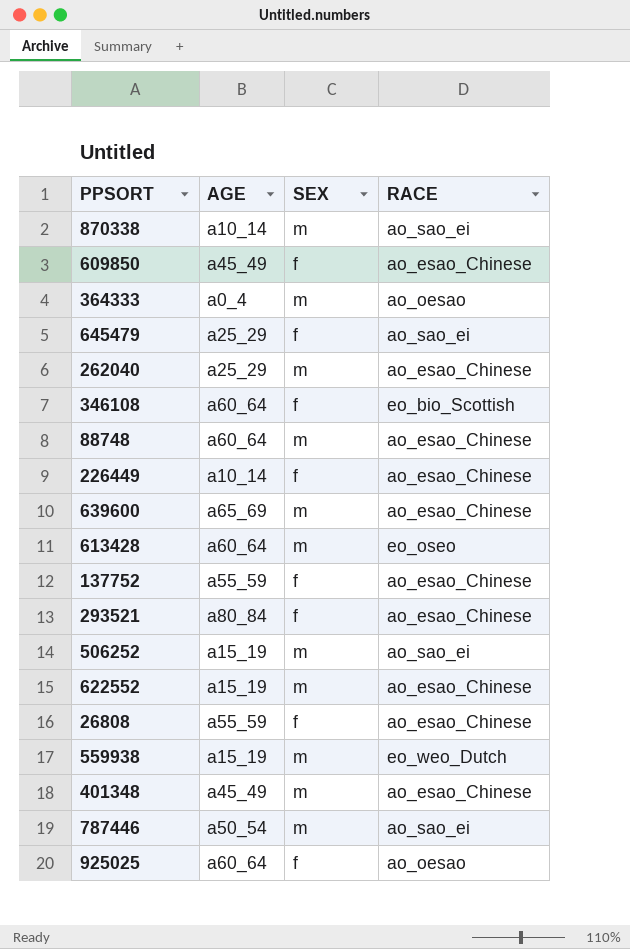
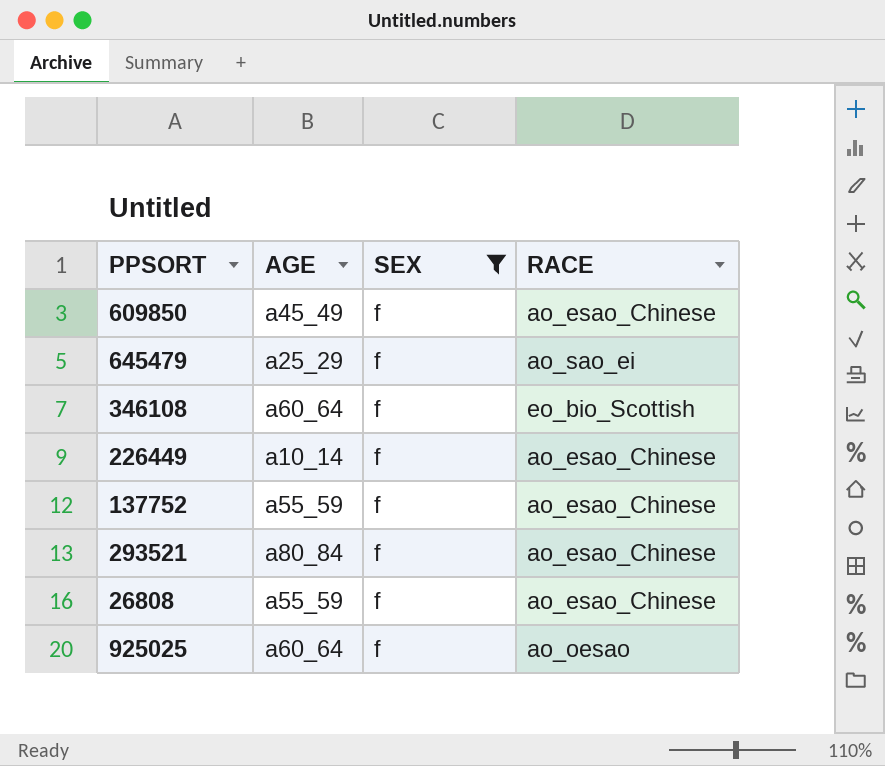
filter: none -> SEX = f

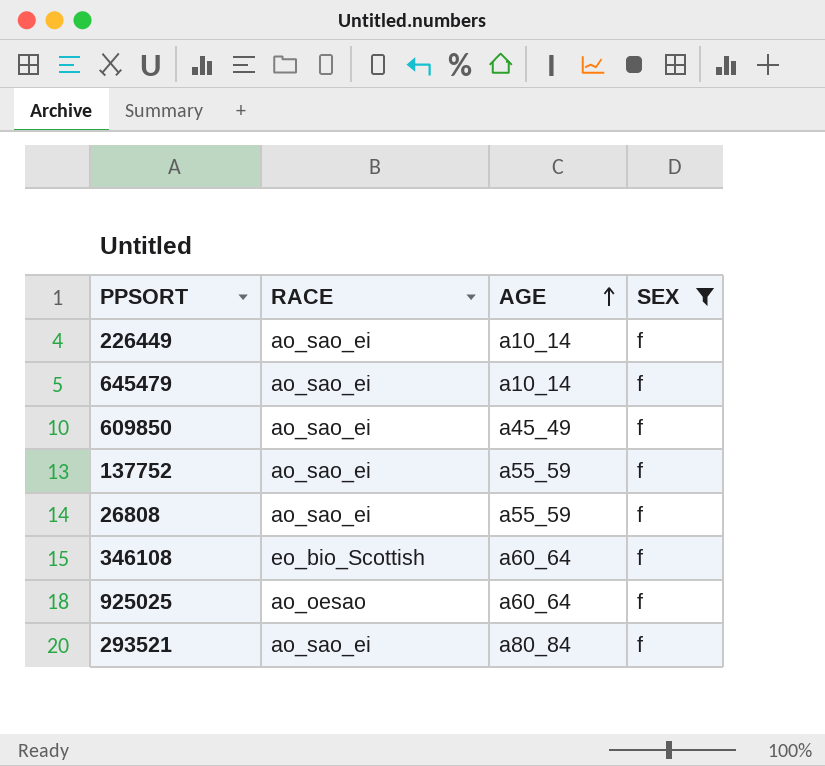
row order: none -> AGE ascending
column RACE | position: 4 -> 2
226449 | RACE: ao_esao_Chinese -> ao_sao_ei
645479 | AGE: a25_29 -> a10_14
609850 | RACE: ao_esao_Chinese -> ao_sao_ei
137752 | RACE: ao_esao_Chinese -> ao_sao_ei
26808 | RACE: ao_esao_Chinese -> ao_sao_ei
293521 | RACE: ao_esao_Chinese -> ao_sao_ei

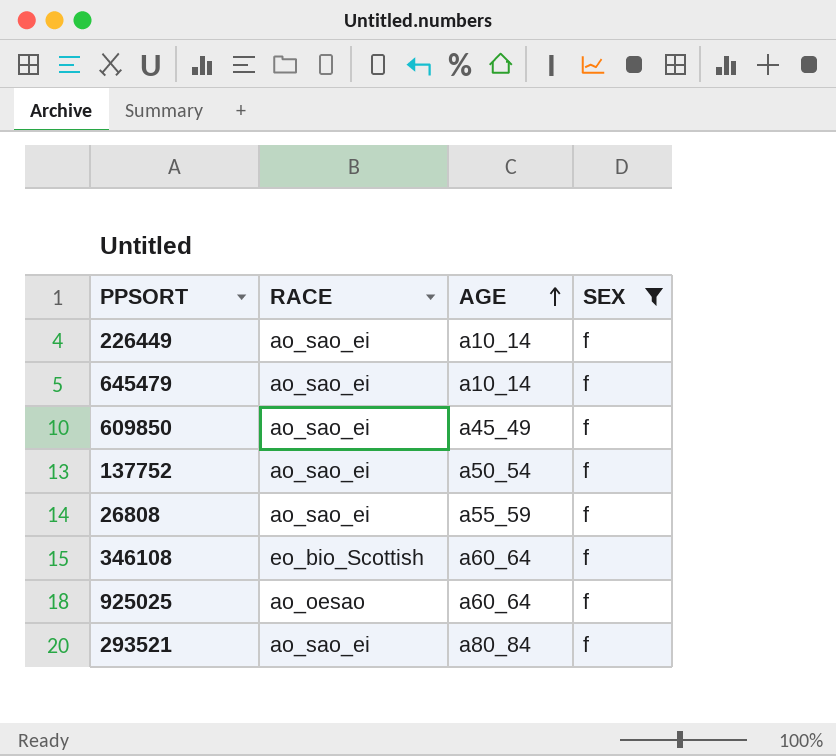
137752 | AGE: a55_59 -> a50_54

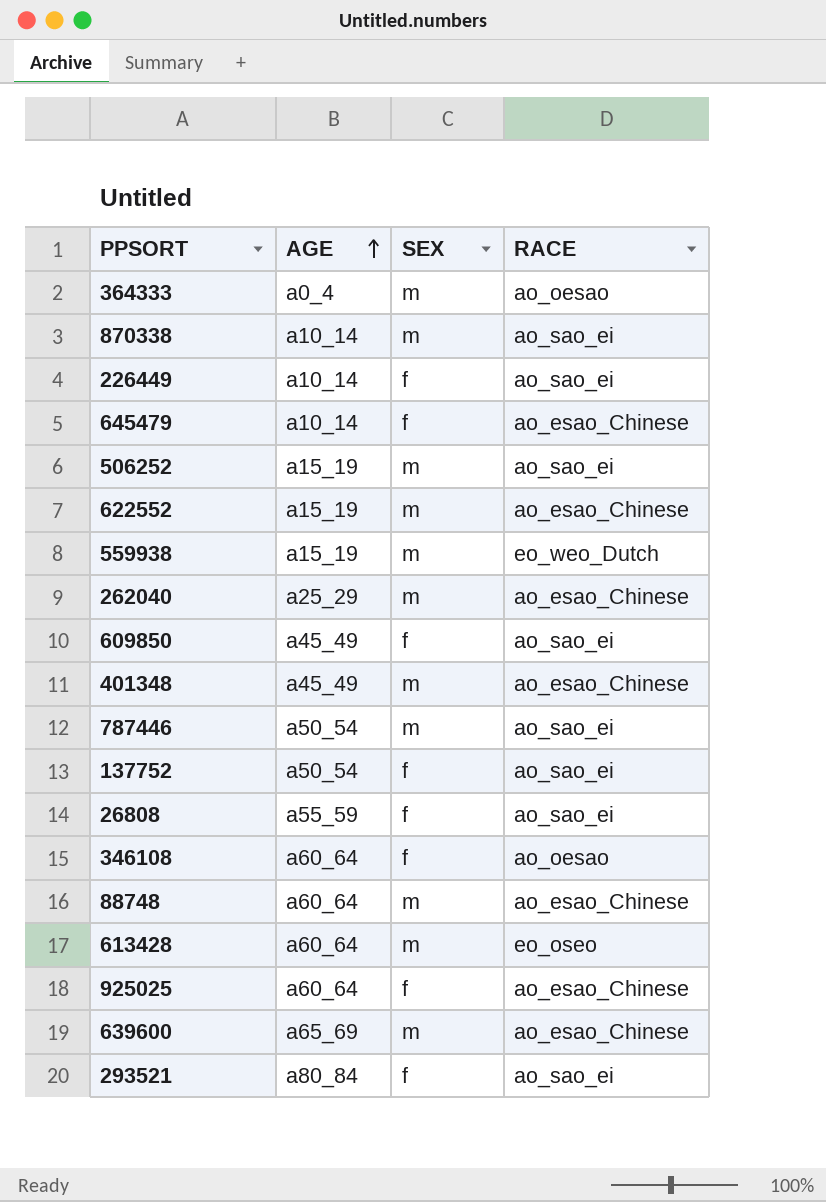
filter: SEX = f -> none
column RACE | position: 2 -> 4
645479 | RACE: ao_sao_ei -> ao_esao_Chinese
346108 | RACE: eo_bio_Scottish -> ao_oesao
925025 | RACE: ao_oesao -> ao_esao_Chinese

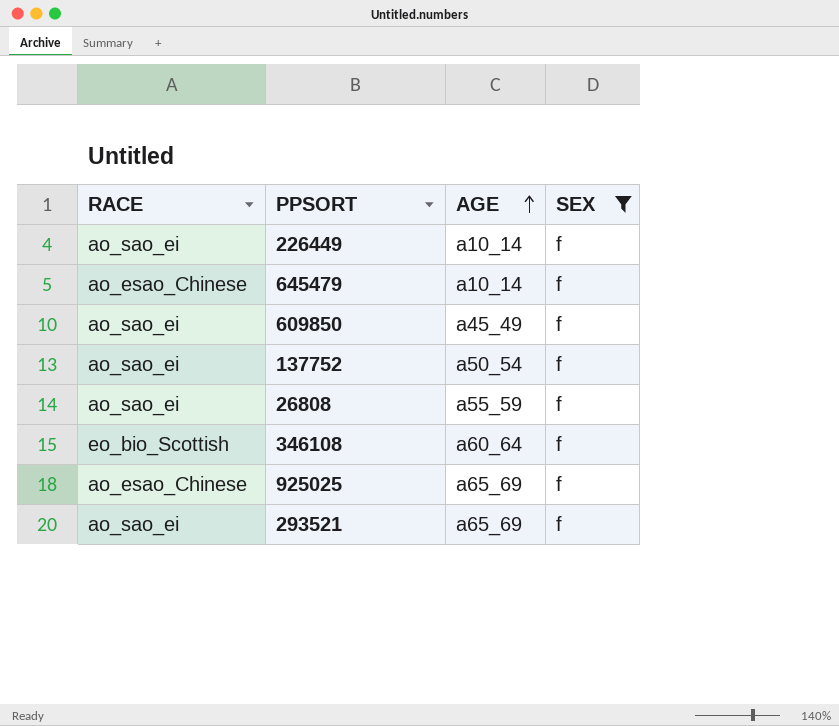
filter: none -> SEX = f
column RACE | position: 4 -> 1
346108 | RACE: ao_oesao -> eo_bio_Scottish
925025 | AGE: a60_64 -> a65_69
293521 | AGE: a80_84 -> a65_69

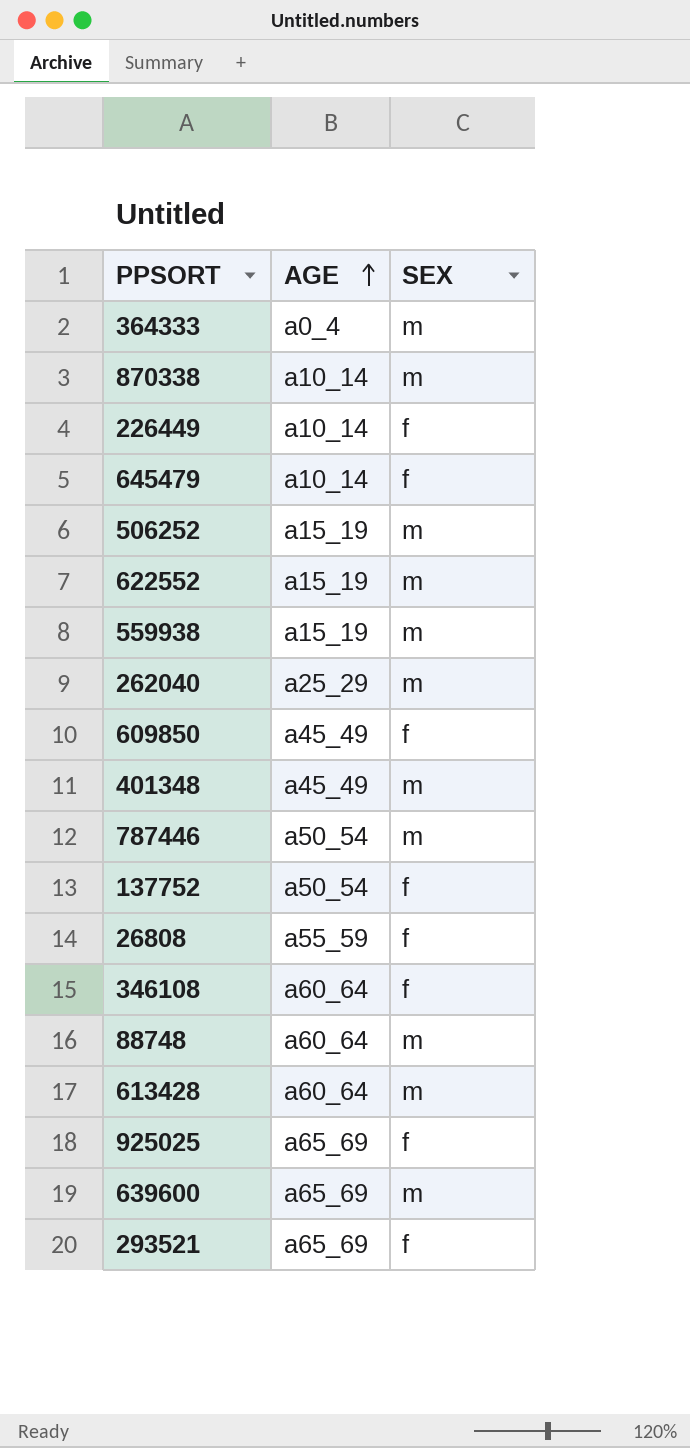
filter: SEX = f -> none
column RACE | position: 1 -> none

